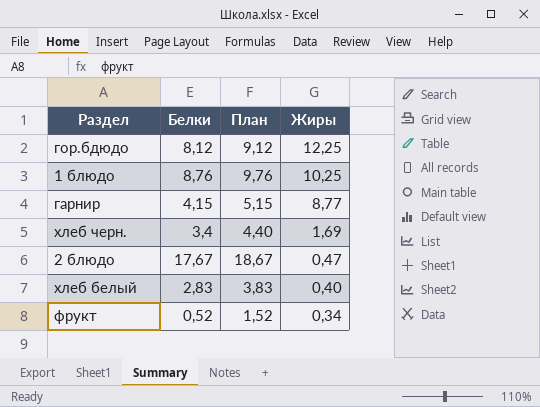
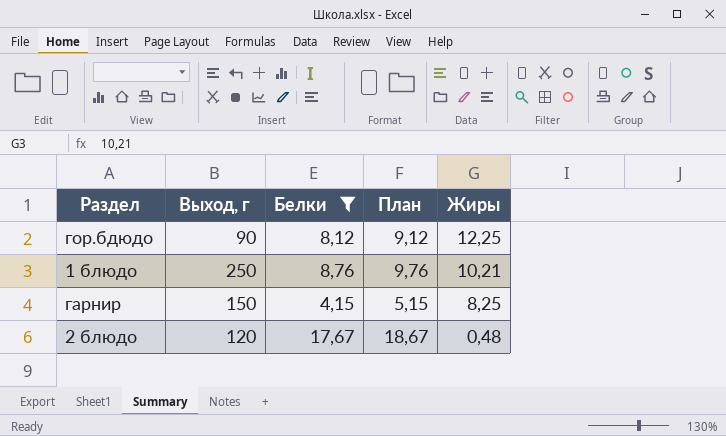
filter: none -> Белки >= 4,15
column Выход, г | position: none -> 2
1 блюдо | Жиры: 10,25 -> 10,21
гарнир | Жиры: 8,77 -> 8,25
2 блюдо | Жиры: 0,47 -> 0,48

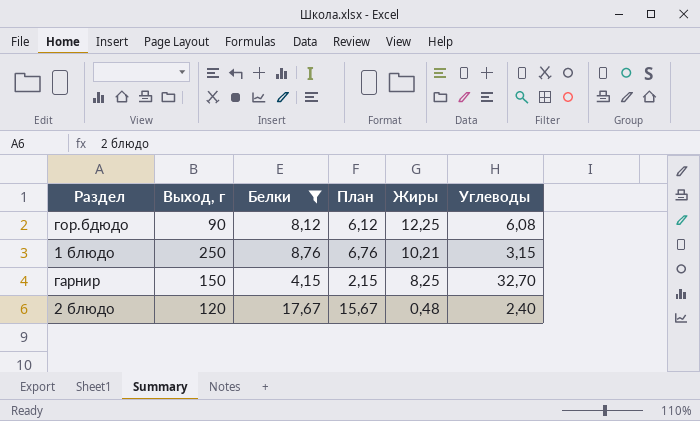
column План | formula: [Белки] + 1 -> [Белки] - 2
column Углеводы | position: none -> 6

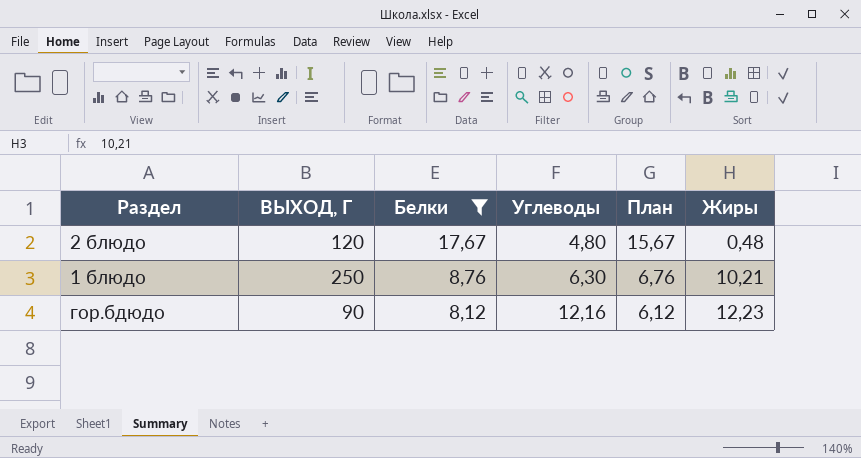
row order: Жиры descending -> Белки descending
column name: Выход, г -> ВЫХОД, Г
column Углеводы | position: 6 -> 4
row гарнир: 150 | 4,15 | 2,15 | 8,25 | 32,70 -> none
2 блюдо | Углеводы: 2,40 -> 4,80
1 блюдо | Углеводы: 3,15 -> 6,30
гор.бдюдо | Углеводы: 6,08 -> 12,16
гор.бдюдо | Жиры: 12,25 -> 12,23

